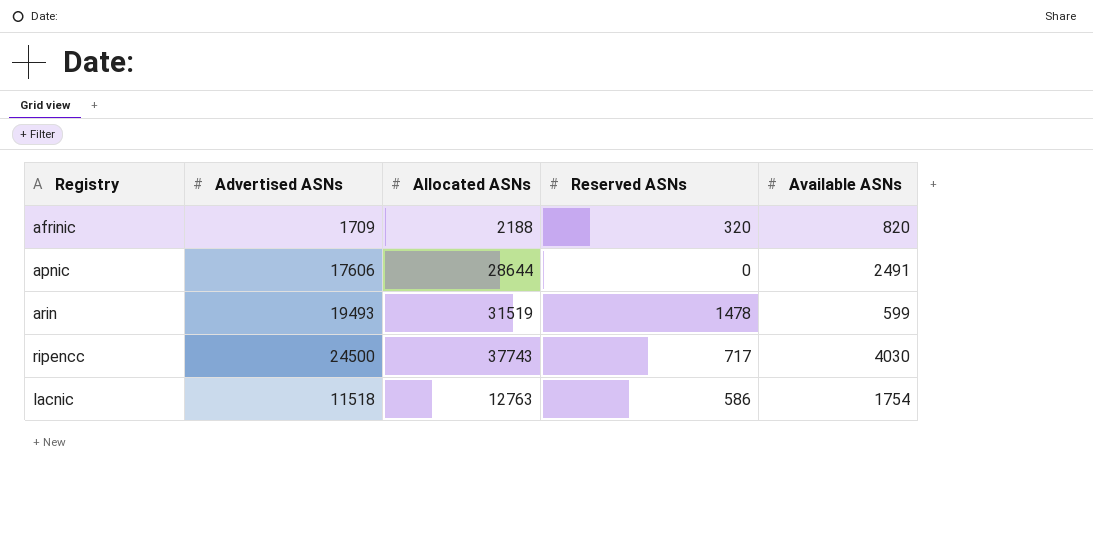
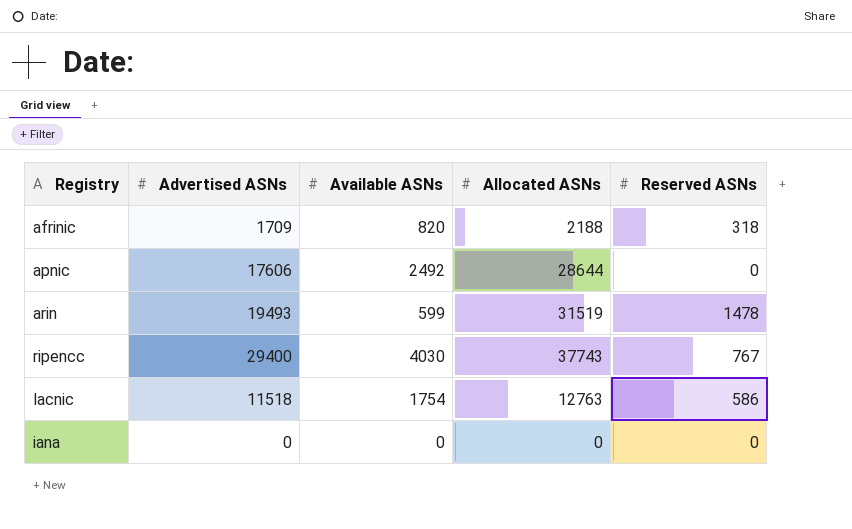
column Available ASNs | position: 5 -> 3
afrinic | Reserved ASNs: 320 -> 318
apnic | Available ASNs: 2491 -> 2492
ripencc | Advertised ASNs: 24500 -> 29400
ripencc | Reserved ASNs: 717 -> 767
row iana: none -> 0 | 0 | 0 | 0

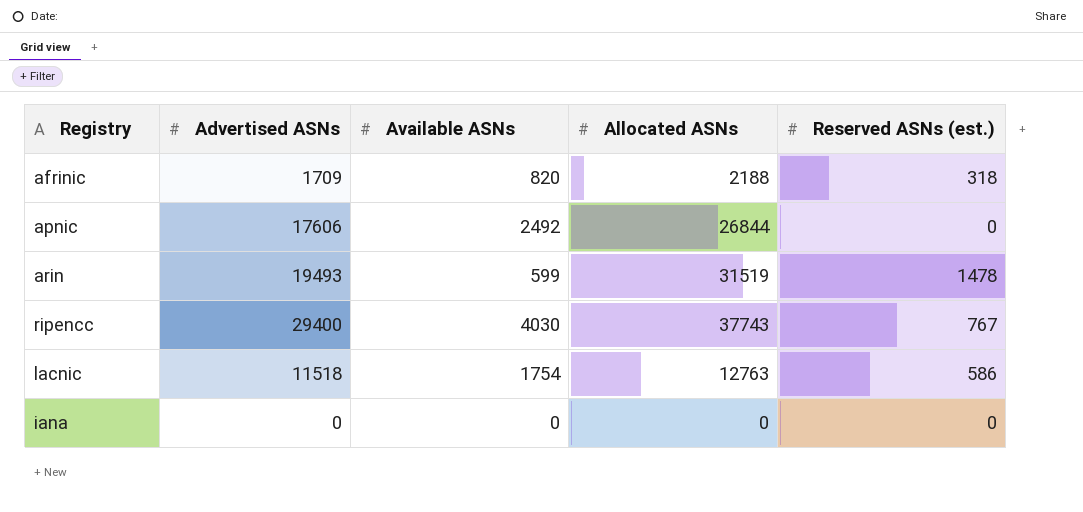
column name: Reserved ASNs -> Reserved ASNs (est.)
apnic | Allocated ASNs: 28644 -> 26844

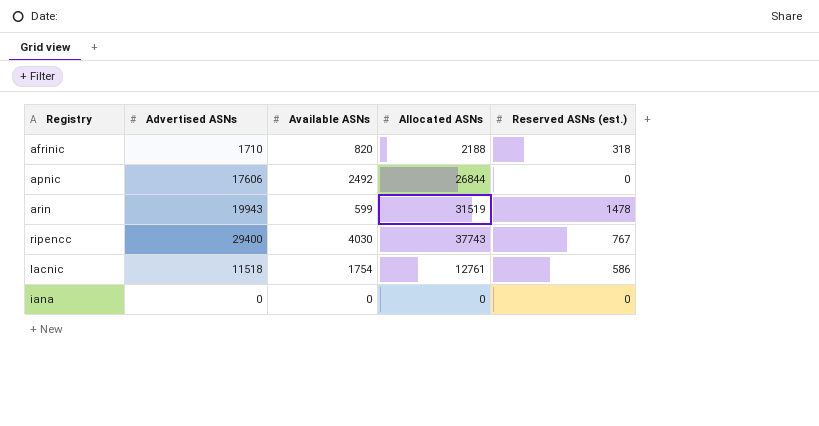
afrinic | Advertised ASNs: 1709 -> 1710
arin | Advertised ASNs: 19493 -> 19943
lacnic | Allocated ASNs: 12763 -> 12761

